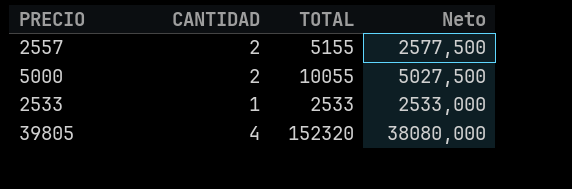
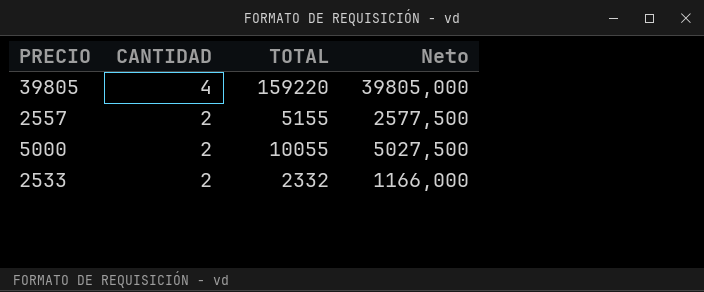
row order: none -> CANTIDAD descending
39805 | TOTAL: 152320 -> 159220
39805 | Neto: 38080,000 -> 39805,000
2533 | CANTIDAD: 1 -> 2
2533 | TOTAL: 2533 -> 2332
2533 | Neto: 2533,000 -> 1166,000

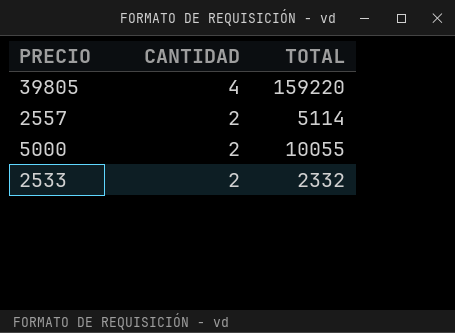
column Neto | formula: [TOTAL] / [CANTIDAD] -> none
2557 | TOTAL: 5155 -> 5114

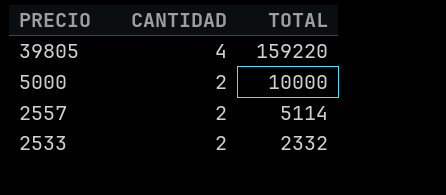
row order: CANTIDAD descending -> PRECIO descending
5000 | TOTAL: 10055 -> 10000

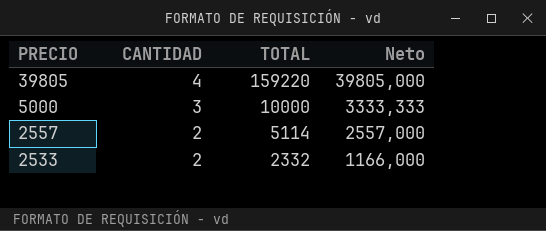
column Neto | formula: none -> [TOTAL] / [CANTIDAD]
5000 | CANTIDAD: 2 -> 3

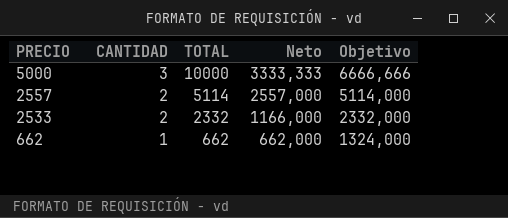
column Objetivo | formula: none -> [Neto] * 2
row 39805: 4 | 159220 | 39805,000 -> none
row 662: none -> 1 | 662 | 662,000 | 1324,000

